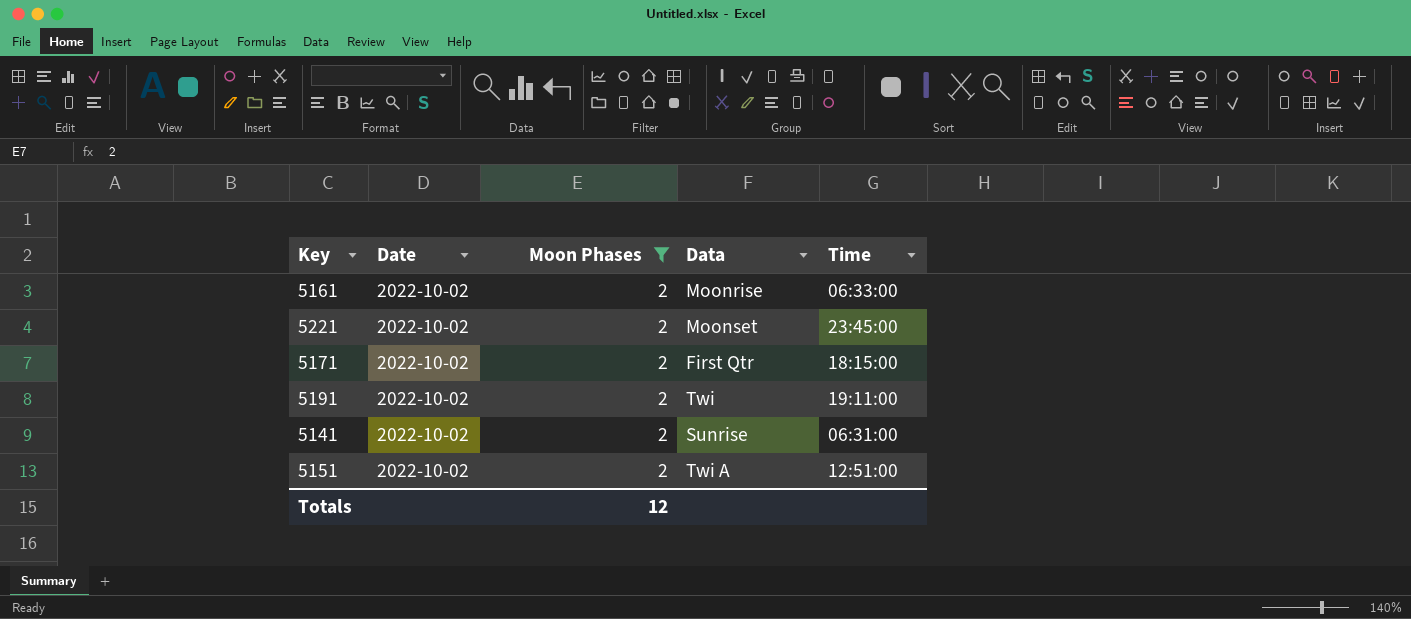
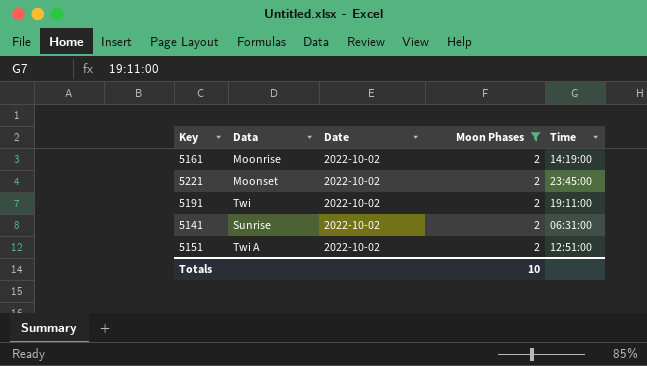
column Data | position: 4 -> 2
row 5171: 2022-10-02 | 2 | First Qtr | 18:15:00 -> none
5161 | Time: 06:33:00 -> 14:19:00
Totals | Moon Phases: 12 -> 10

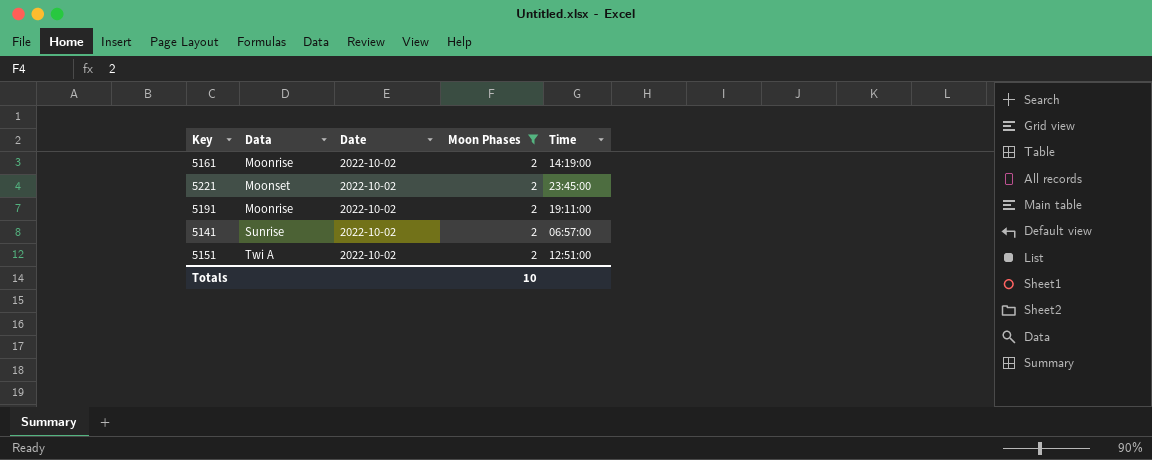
5191 | Data: Twi -> Moonrise
5141 | Time: 06:31:00 -> 06:57:00

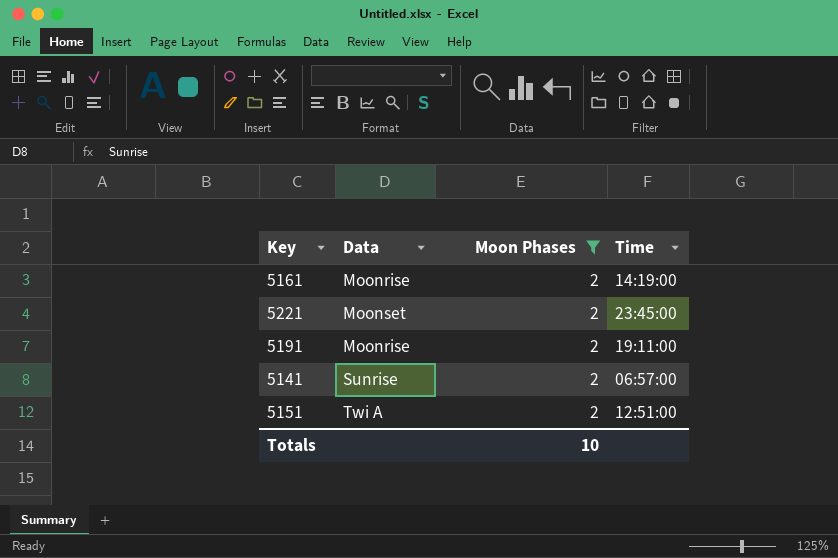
column Date | position: 3 -> none

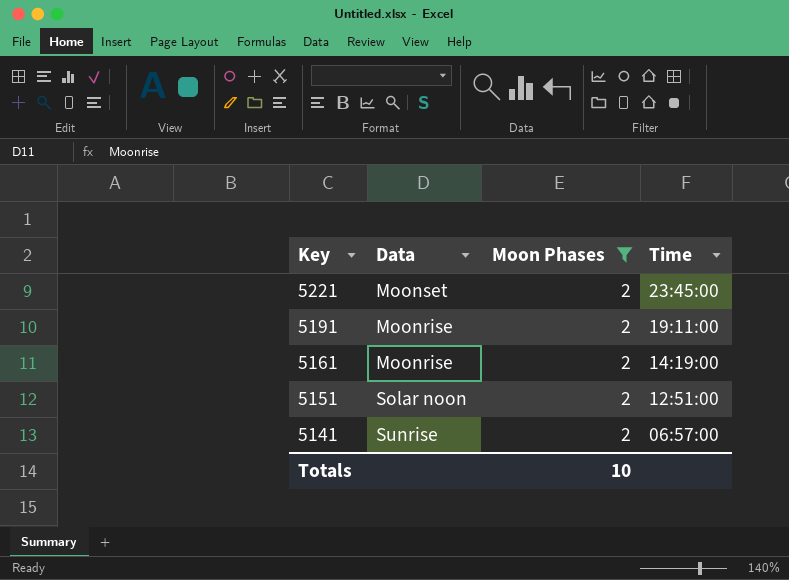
row order: none -> Key descending
5151 | Data: Twi A -> Solar noon

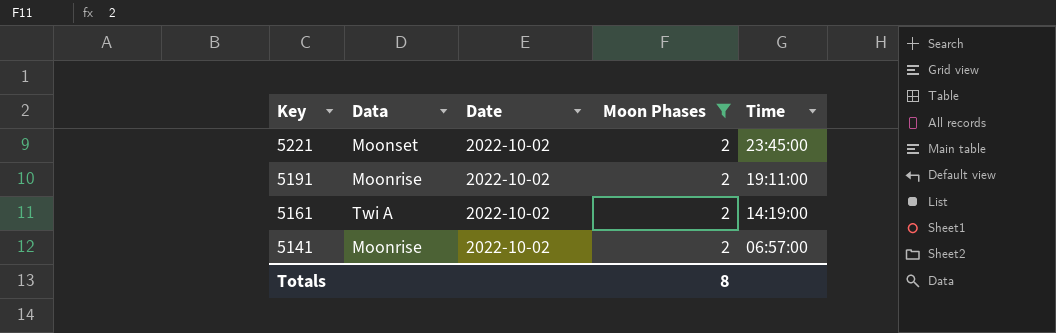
column Date | position: none -> 3
row 5151: Solar noon | 2 | 12:51:00 -> none
5161 | Data: Moonrise -> Twi A
5141 | Data: Sunrise -> Moonrise
Totals | Moon Phases: 10 -> 8

